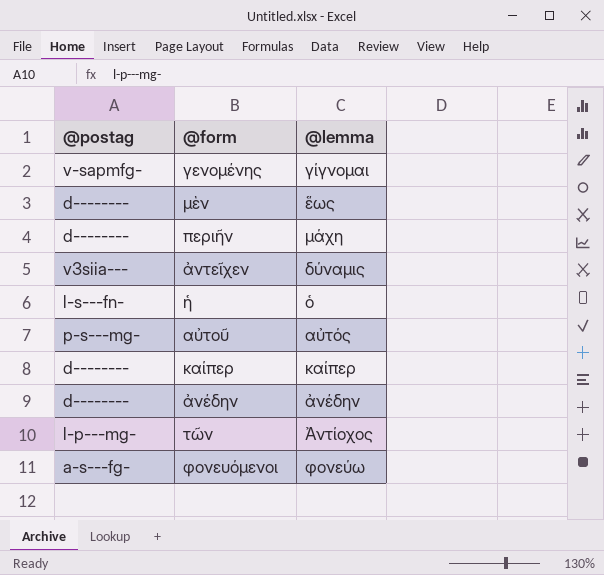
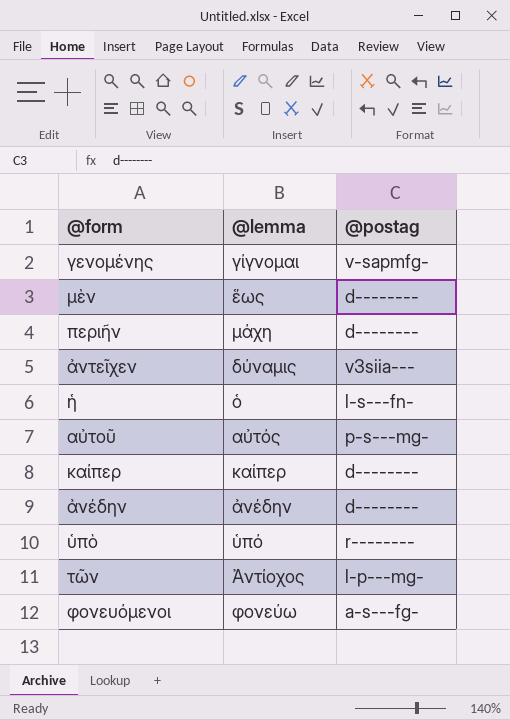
column @postag | position: 1 -> 3
row ὑπὸ: none -> ὑπό | r--------

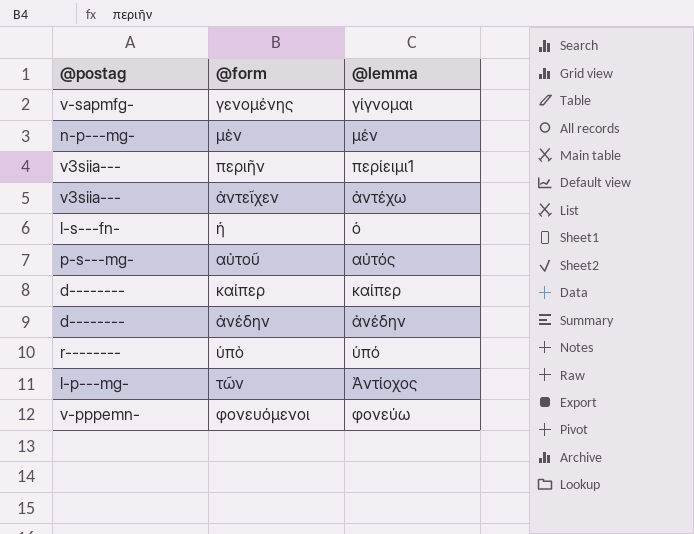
column @postag | position: 3 -> 1
μὲν | @postag: d-------- -> n-p---mg-
μὲν | @lemma: ἕως -> μέν
περιῆν | @postag: d-------- -> v3siia---
περιῆν | @lemma: μάχη -> περίειμι1
ἀντεῖχεν | @lemma: δύναμις -> ἀντέχω
φονευόμενοι | @postag: a-s---fg- -> v-pppemn-

